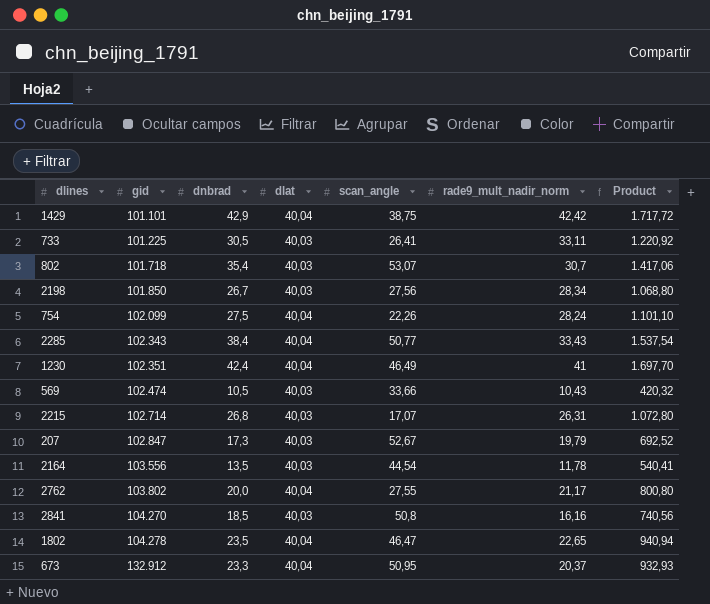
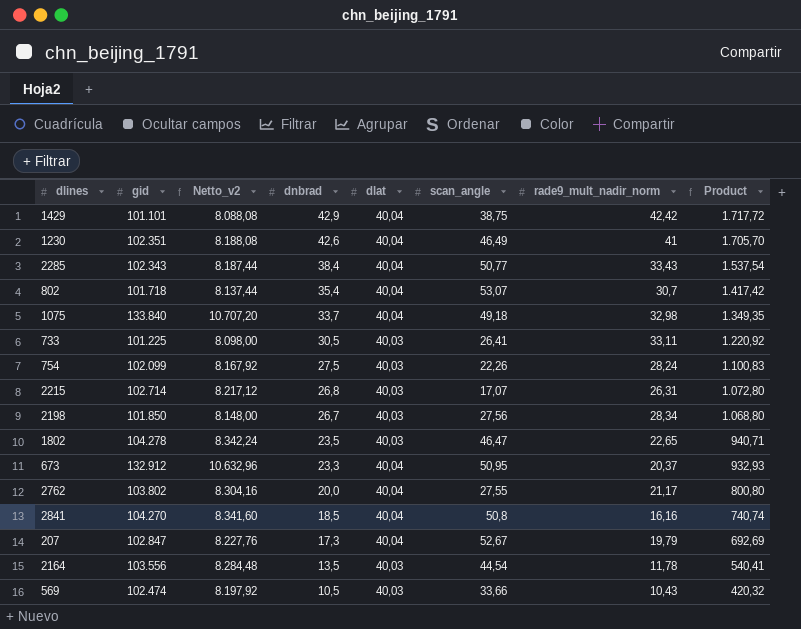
row order: gid ascending -> dnbrad descending
column Netto_v2 | formula: none -> [gid] * 0,08
1230 | dnbrad: 42,4 -> 42,6
1230 | Product: 1.697,70 -> 1.705,70
802 | dlat: 40,03 -> 40,04
802 | Product: 1.417,06 -> 1.417,42
row 1075: none -> 133.840 | 10.707,20 | 33,7 | 40,04 | 49,18 | 32,98 | 1.349,35
754 | dlat: 40,04 -> 40,03
754 | Product: 1.101,10 -> 1.100,83
1802 | dlat: 40,04 -> 40,03
1802 | Product: 940,94 -> 940,71
2841 | dlat: 40,03 -> 40,04
2841 | Product: 740,56 -> 740,74
207 | dlat: 40,03 -> 40,04
207 | Product: 692,52 -> 692,69

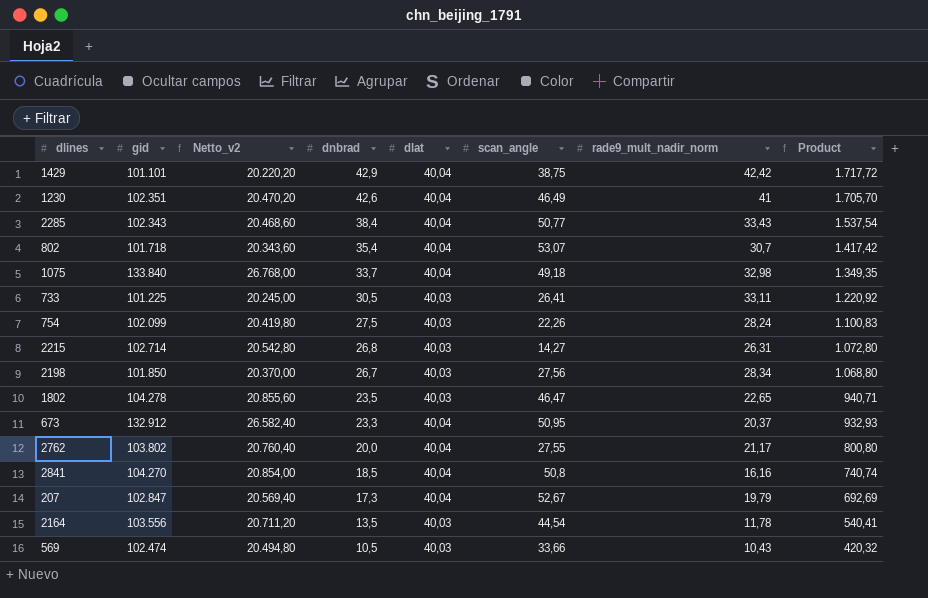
column Netto_v2 | formula: [gid] * 0,08 -> [gid] * 0,2
2215 | scan_angle: 17,07 -> 14,27

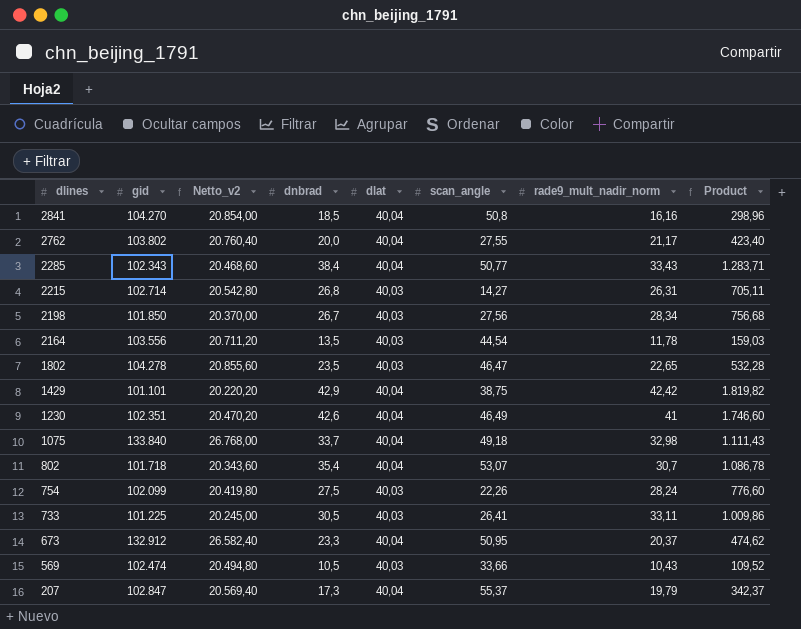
row order: dnbrad descending -> dlines descending
column Product | formula: [dnbrad] * [dlat] -> [dnbrad] * [rade9_mult_nadir_norm]
207 | scan_angle: 52,67 -> 55,37

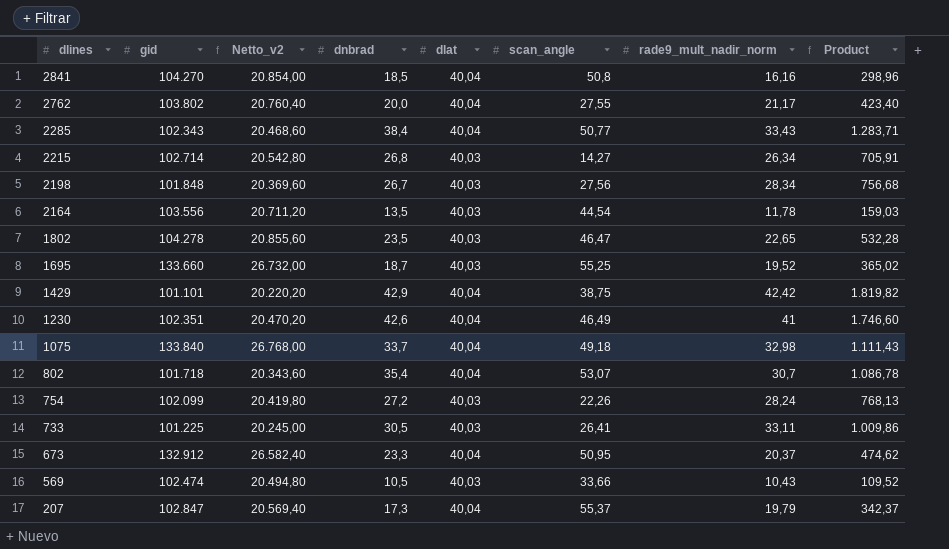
2215 | rade9_mult_nadir_norm: 26,31 -> 26,34
2215 | Product: 705,11 -> 705,91
2198 | gid: 101.850 -> 101.848
2198 | Netto_v2: 20.370,00 -> 20.369,60
row 1695: none -> 133.660 | 26.732,00 | 18,7 | 40,03 | 55,25 | 19,52 | 365,02
754 | dnbrad: 27,5 -> 27,2
754 | Product: 776,60 -> 768,13

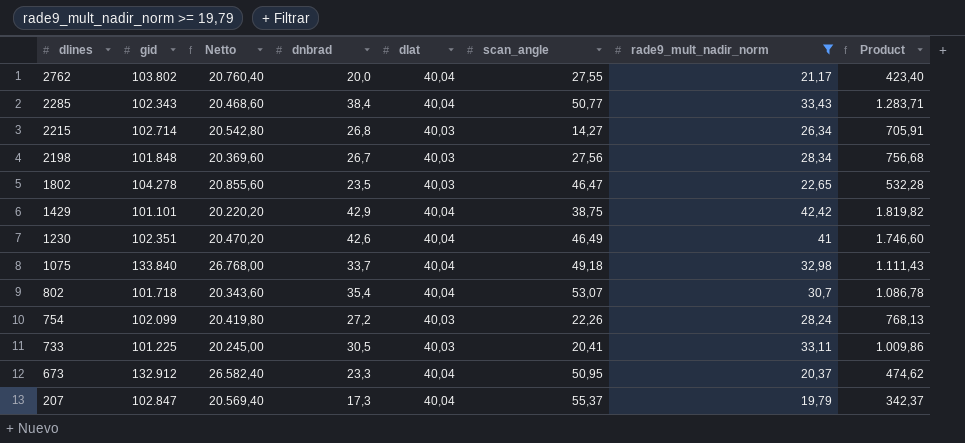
filter: none -> rade9_mult_nadir_norm >= 19,79
column name: Netto_v2 -> Netto
733 | scan_angle: 26,41 -> 20,41

